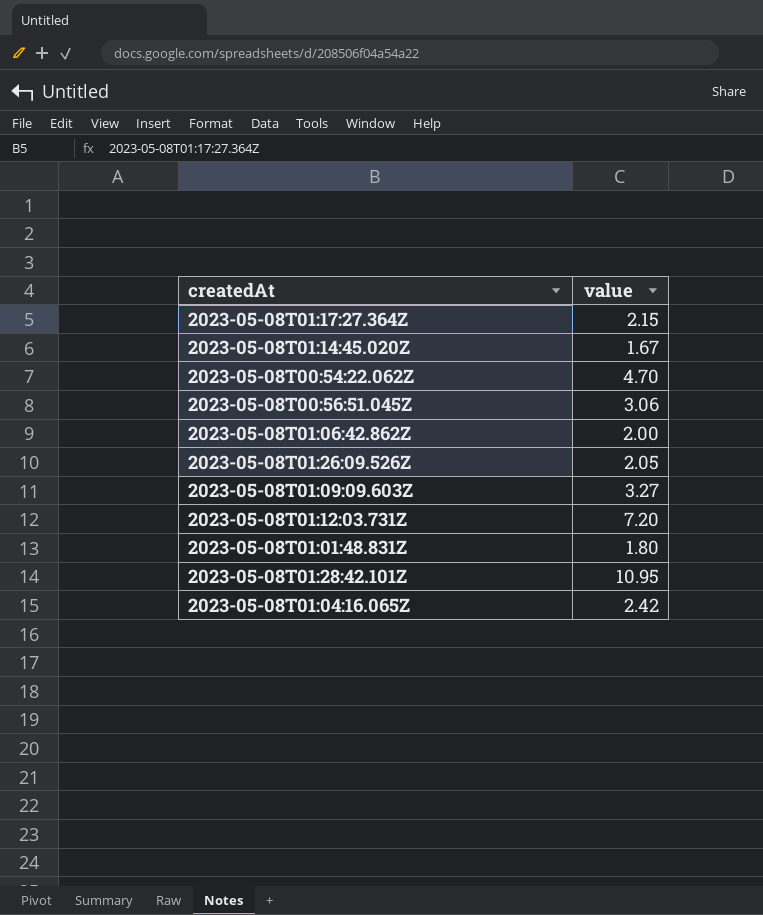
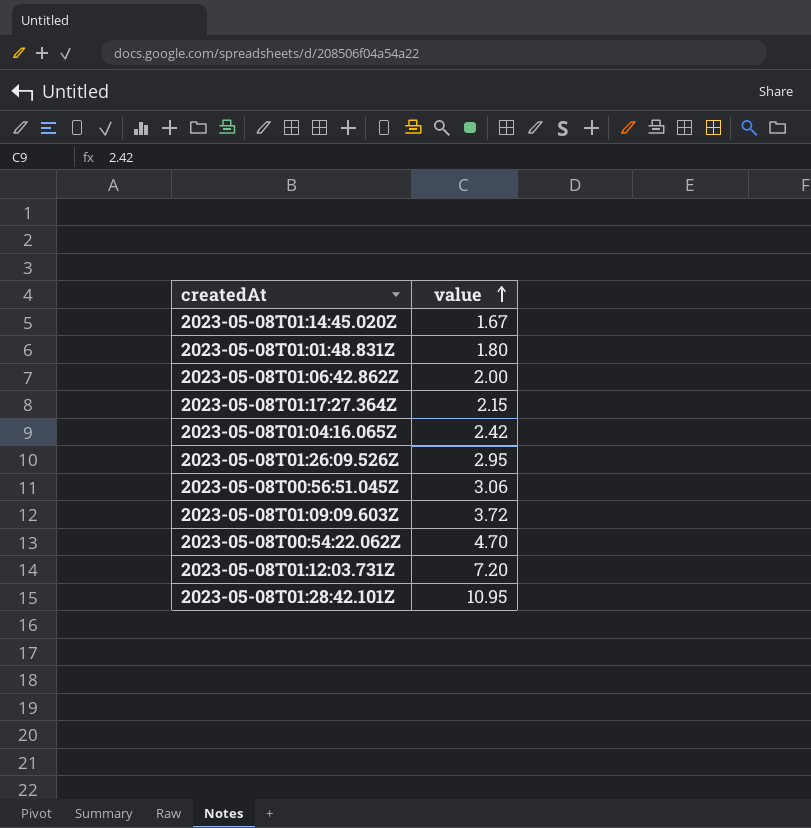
row order: none -> value ascending
2023-05-08T01:26:09.526Z | value: 2.05 -> 2.95
2023-05-08T01:09:09.603Z | value: 3.27 -> 3.72

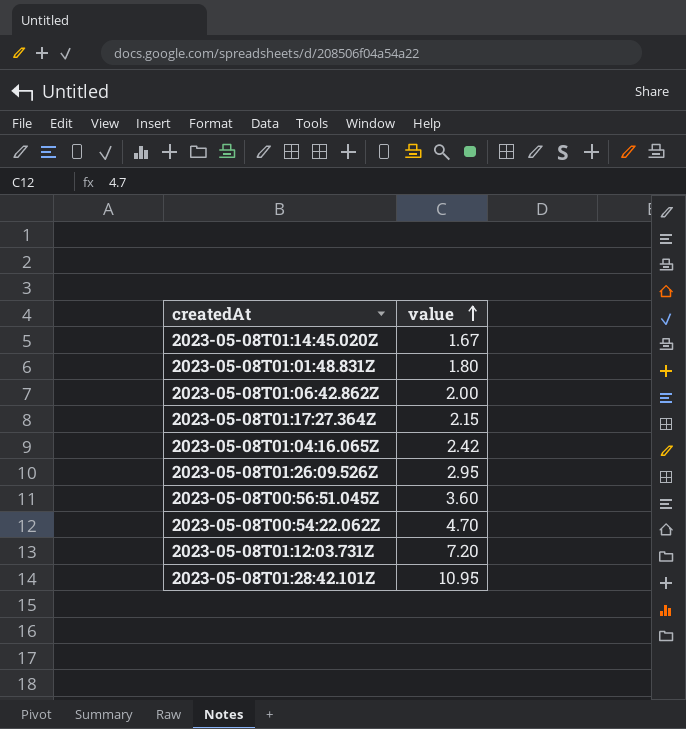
row 2023-05-08T01:09:09.603Z: 3.72 -> none
2023-05-08T00:56:51.045Z | value: 3.06 -> 3.60

